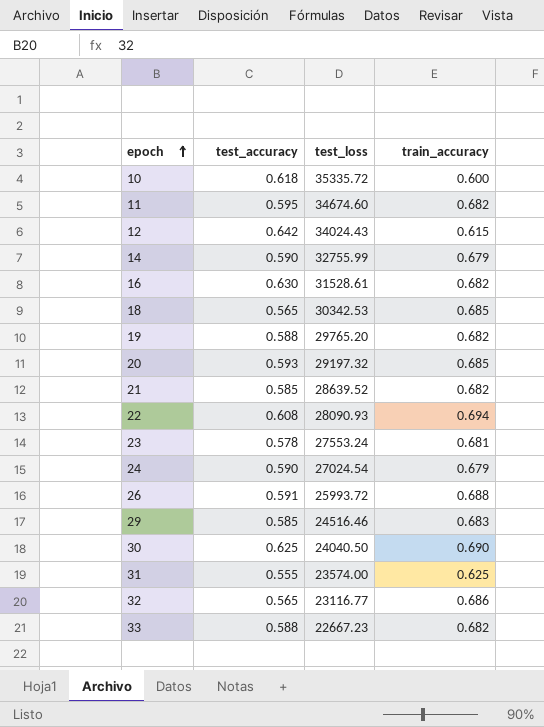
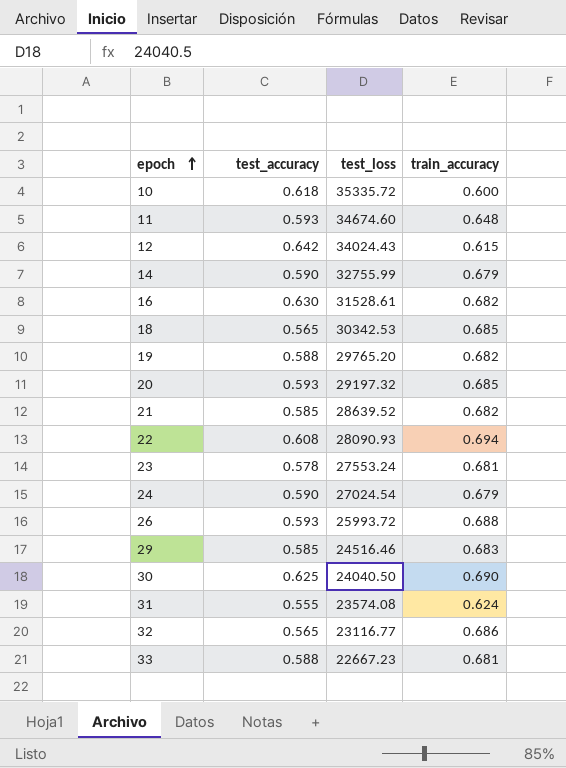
11 | test_accuracy: 0.595 -> 0.593
11 | train_accuracy: 0.682 -> 0.648
26 | test_accuracy: 0.591 -> 0.593
31 | test_loss: 23574.00 -> 23574.08
31 | train_accuracy: 0.625 -> 0.624
33 | train_accuracy: 0.682 -> 0.681

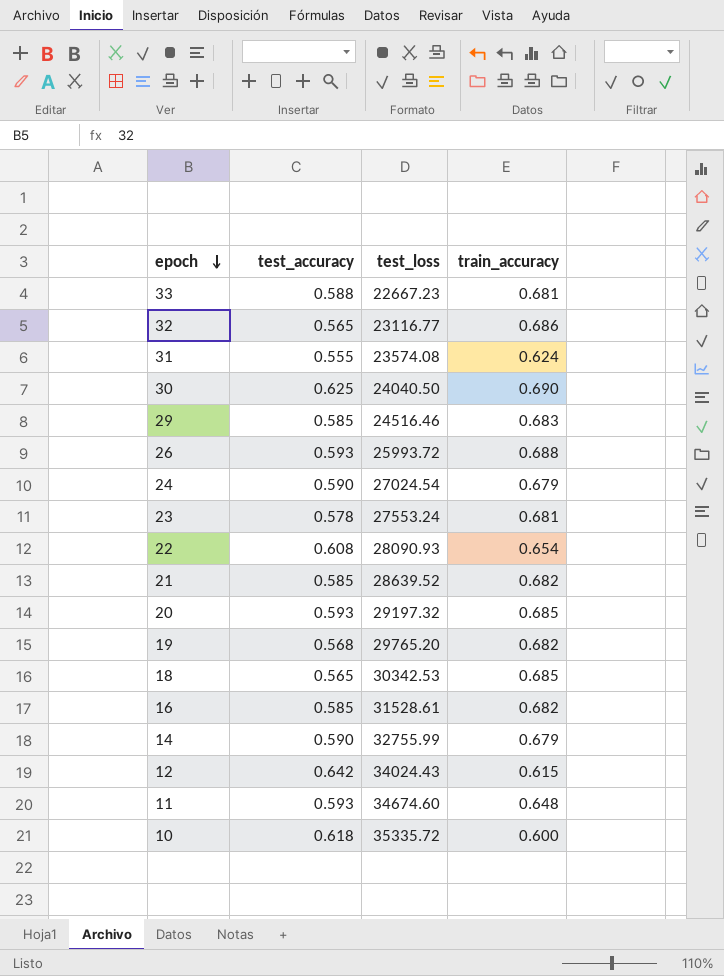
row order: epoch ascending -> epoch descending
22 | train_accuracy: 0.694 -> 0.654
19 | test_accuracy: 0.588 -> 0.568
16 | test_accuracy: 0.630 -> 0.585

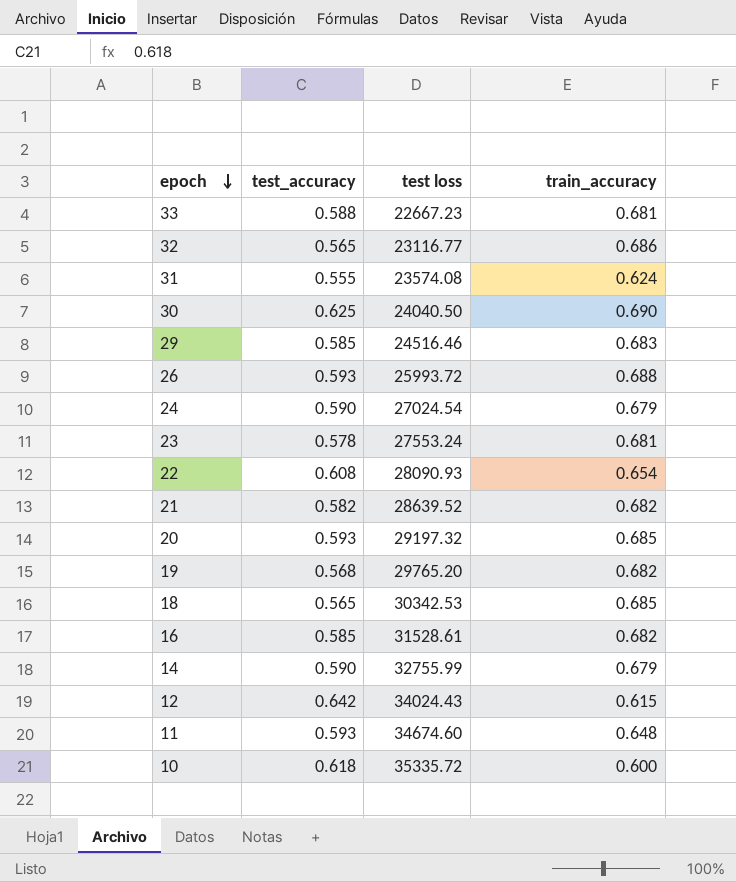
column name: test_loss -> test loss
21 | test_accuracy: 0.585 -> 0.582

